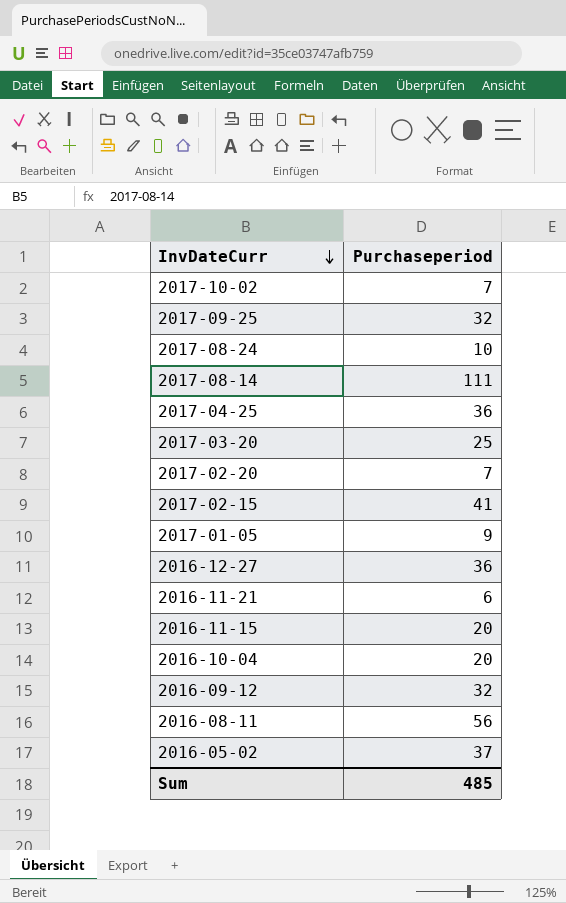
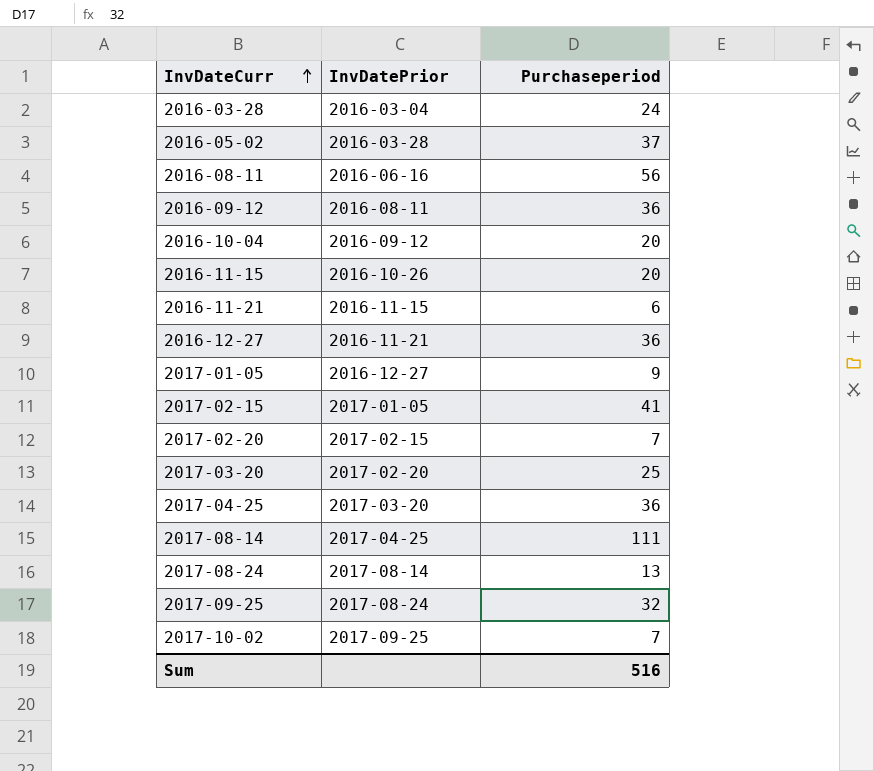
row order: InvDateCurr descending -> InvDateCurr ascending
column InvDatePrior | position: none -> 2
row 2016-03-28: none -> 2016-03-04 | 24
2016-09-12 | Purchaseperiod: 32 -> 36
2017-08-24 | Purchaseperiod: 10 -> 13
Sum | Purchaseperiod: 485 -> 516

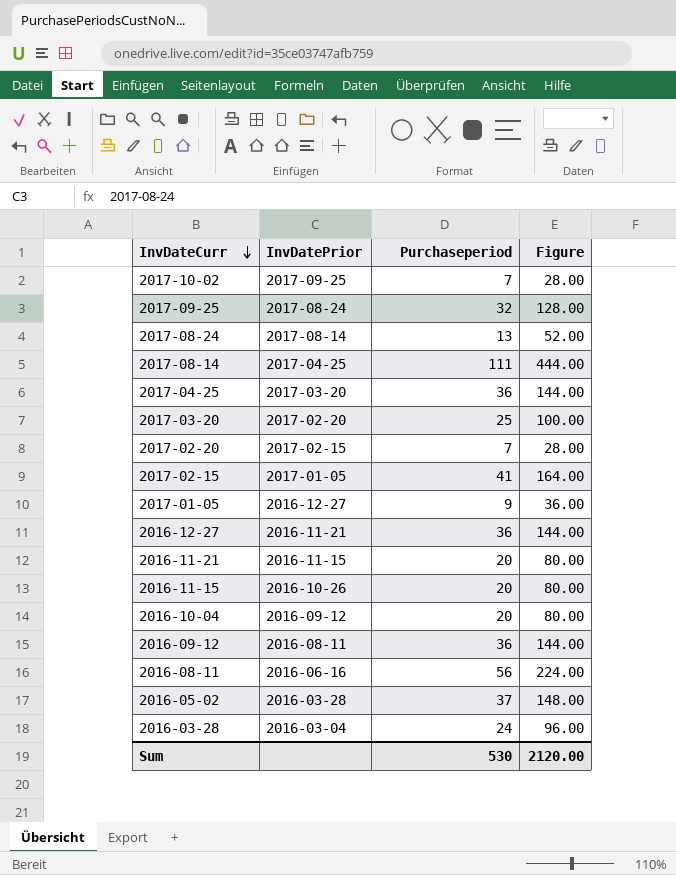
row order: InvDateCurr ascending -> InvDateCurr descending
column Figure | formula: none -> [Purchaseperiod] * 4
2016-11-21 | Purchaseperiod: 6 -> 20
Sum | Purchaseperiod: 516 -> 530

